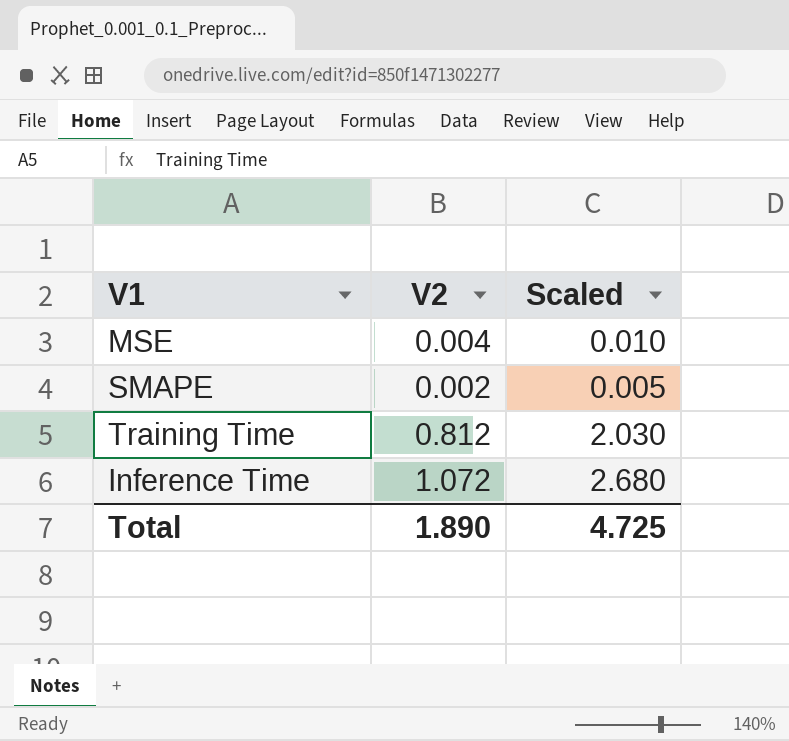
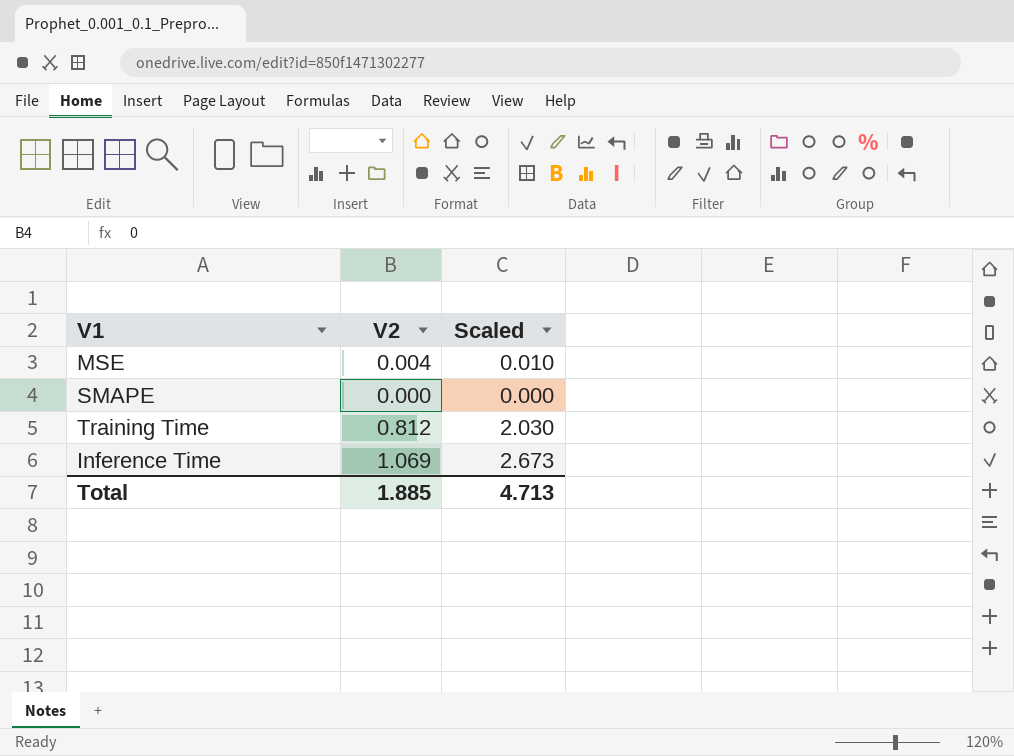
SMAPE | V2: 0.002 -> 0.000
SMAPE | Scaled: 0.005 -> 0.000
Inference Time | V2: 1.072 -> 1.069
Inference Time | Scaled: 2.680 -> 2.673
Total | V2: 1.890 -> 1.885
Total | Scaled: 4.725 -> 4.713

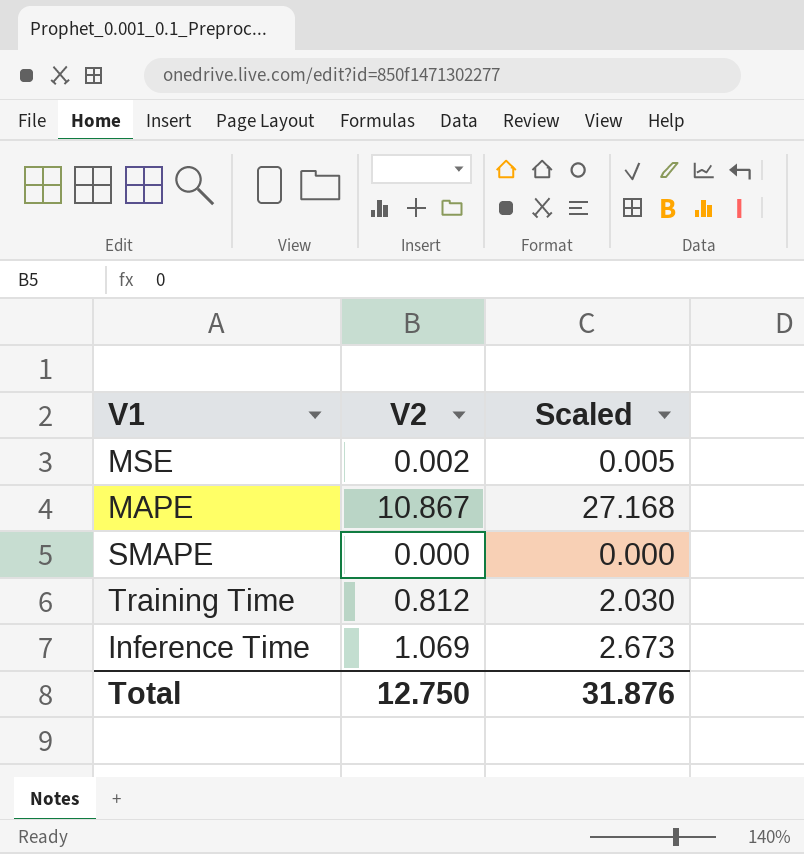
MSE | V2: 0.004 -> 0.002
MSE | Scaled: 0.010 -> 0.005
row MAPE: none -> 10.867 | 27.168
Total | V2: 1.885 -> 12.750
Total | Scaled: 4.713 -> 31.876

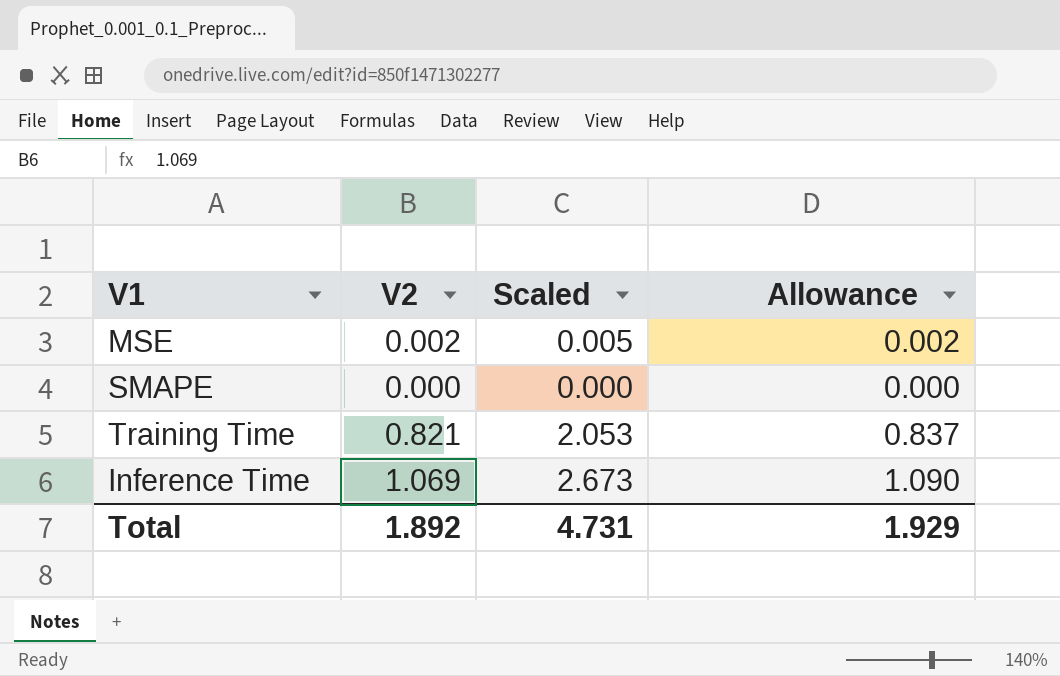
column Allowance | formula: none -> [V2] * 1.02
row MAPE: 10.867 | 27.168 -> none
Training Time | V2: 0.812 -> 0.821
Training Time | Scaled: 2.030 -> 2.053
Total | V2: 12.750 -> 1.892
Total | Scaled: 31.876 -> 4.731

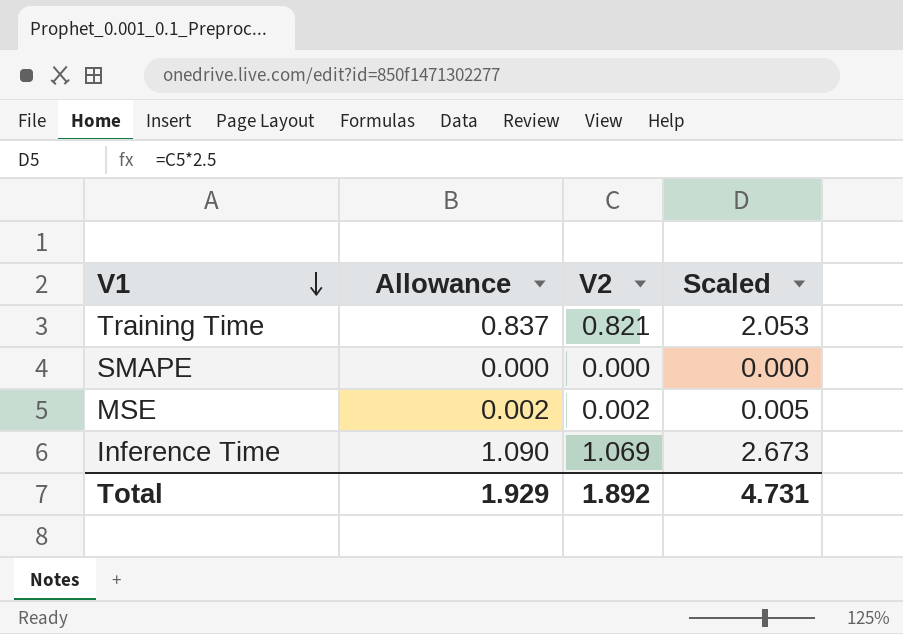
row order: none -> V1 descending
column Allowance | position: 4 -> 2

